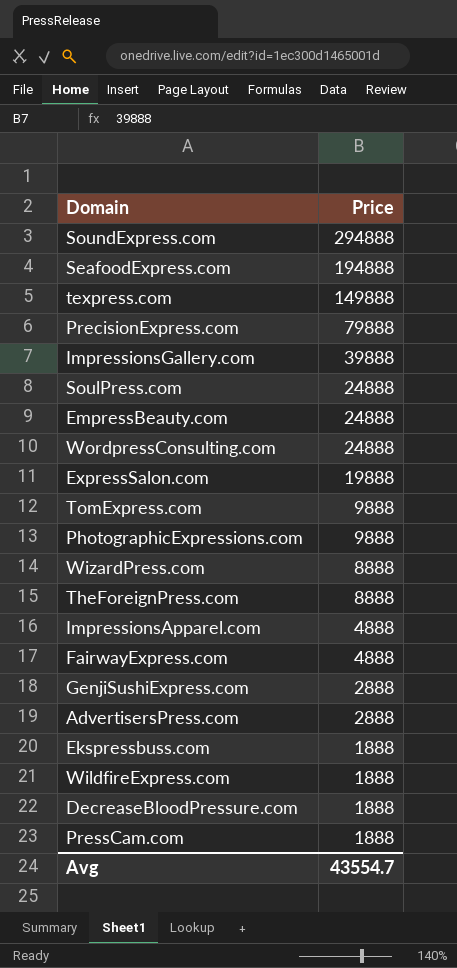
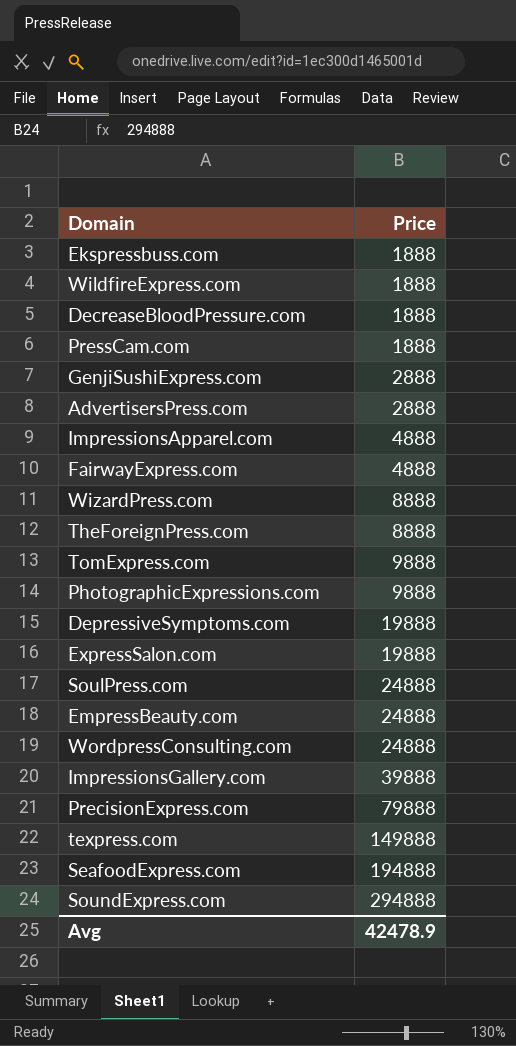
row order: Price descending -> Price ascending
row DepressiveSymptoms.com: none -> 19888
Avg | Price: 43554.7 -> 42478.9

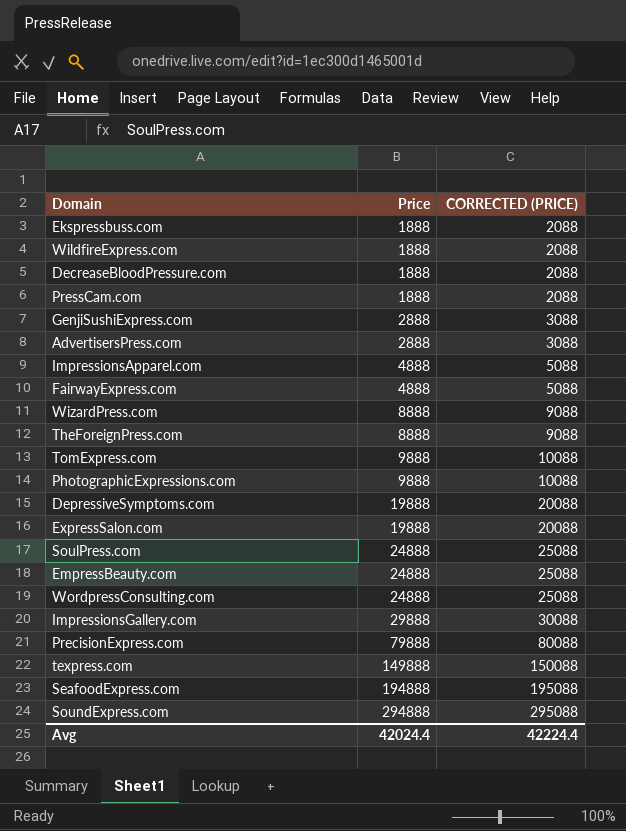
column CORRECTED (PRICE) | formula: none -> [Price] + 200
ImpressionsGallery.com | Price: 39888 -> 29888
Avg | Price: 42478.9 -> 42024.4

